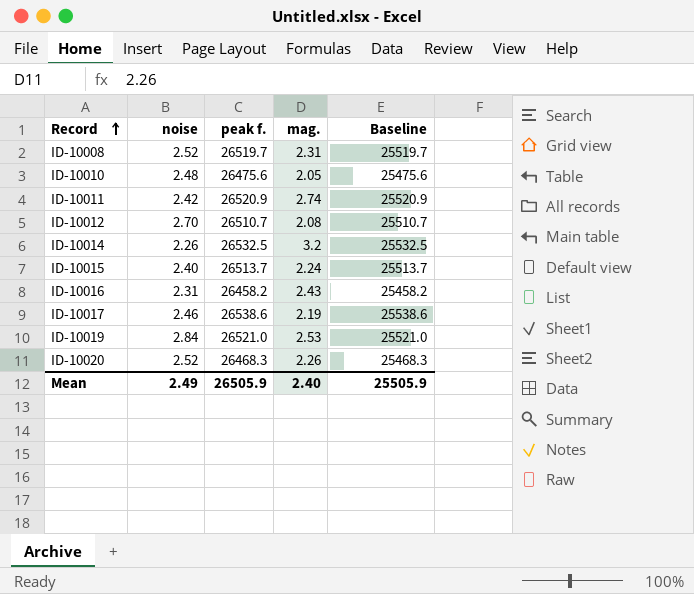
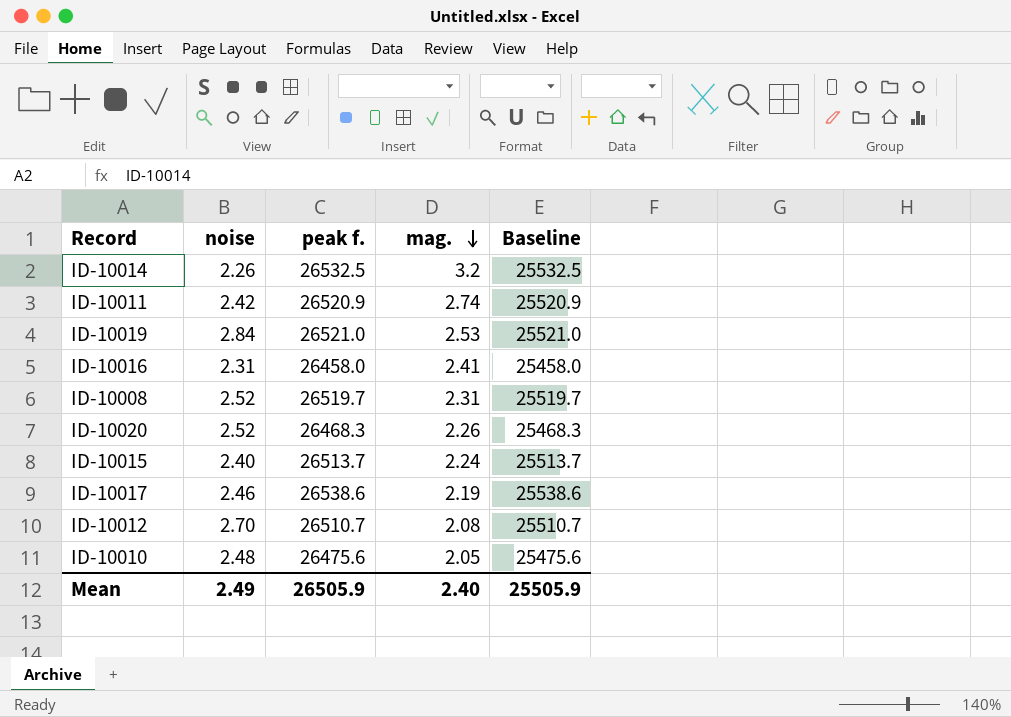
row order: Record ascending -> mag. descending
ID-10016 | peak f.: 26458.2 -> 26458.0
ID-10016 | mag.: 2.43 -> 2.41
ID-10016 | Baseline: 25458.2 -> 25458.0

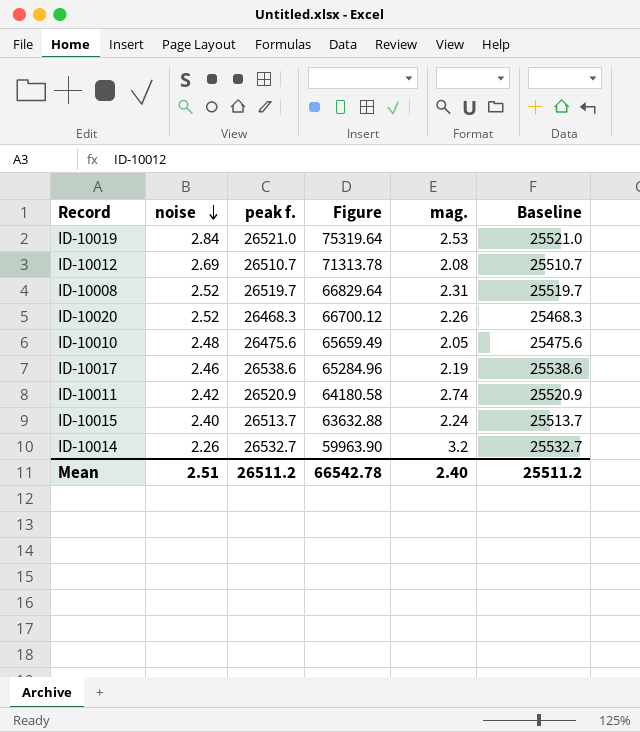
row order: mag. descending -> noise descending
column Figure | formula: none -> [noise] * [peak f.]
row ID-10016: 2.31 | 26458.0 | 2.41 | 25458.0 -> none
ID-10012 | noise: 2.70 -> 2.69
ID-10014 | peak f.: 26532.5 -> 26532.7
ID-10014 | Baseline: 25532.5 -> 25532.7
Mean | noise: 2.49 -> 2.51
Mean | peak f.: 26505.9 -> 26511.2
Mean | Baseline: 25505.9 -> 25511.2

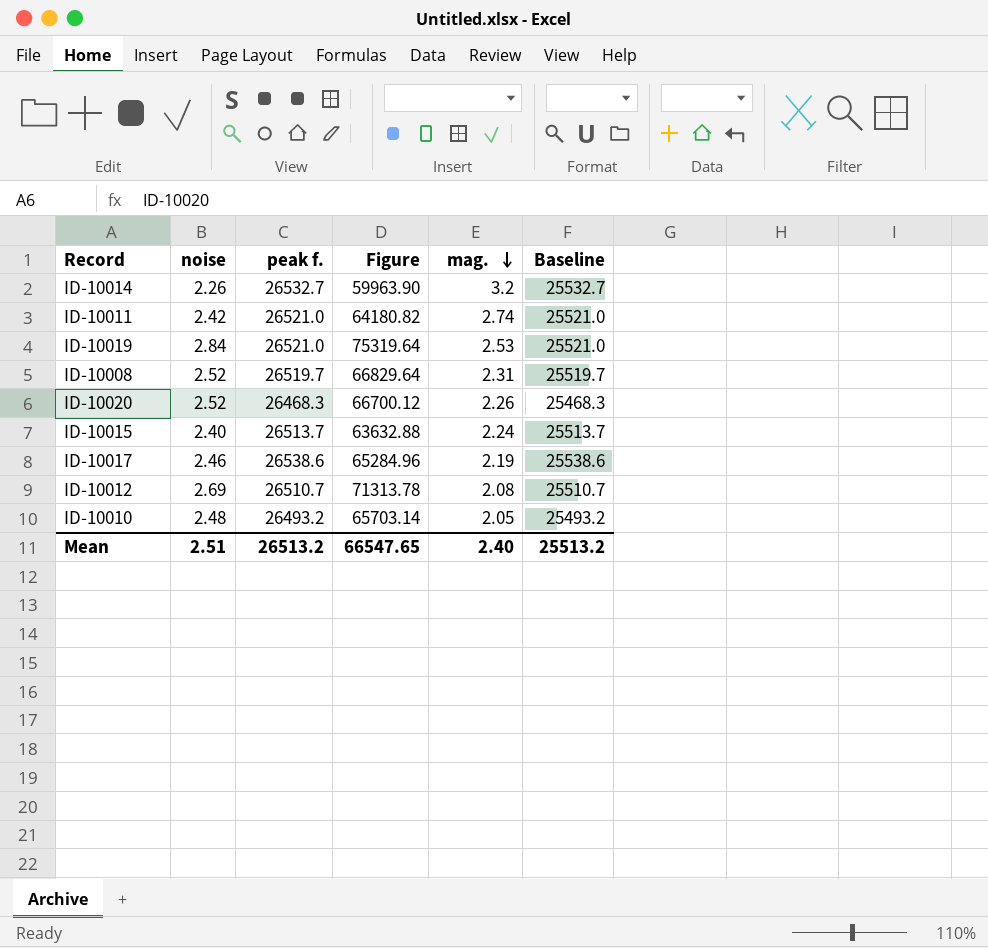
row order: noise descending -> mag. descending
ID-10011 | peak f.: 26520.9 -> 26521.0
ID-10011 | Figure: 64180.58 -> 64180.82
ID-10011 | Baseline: 25520.9 -> 25521.0
ID-10010 | peak f.: 26475.6 -> 26493.2
ID-10010 | Figure: 65659.49 -> 65703.14
ID-10010 | Baseline: 25475.6 -> 25493.2
Mean | peak f.: 26511.2 -> 26513.2
Mean | Figure: 66542.78 -> 66547.65
Mean | Baseline: 25511.2 -> 25513.2

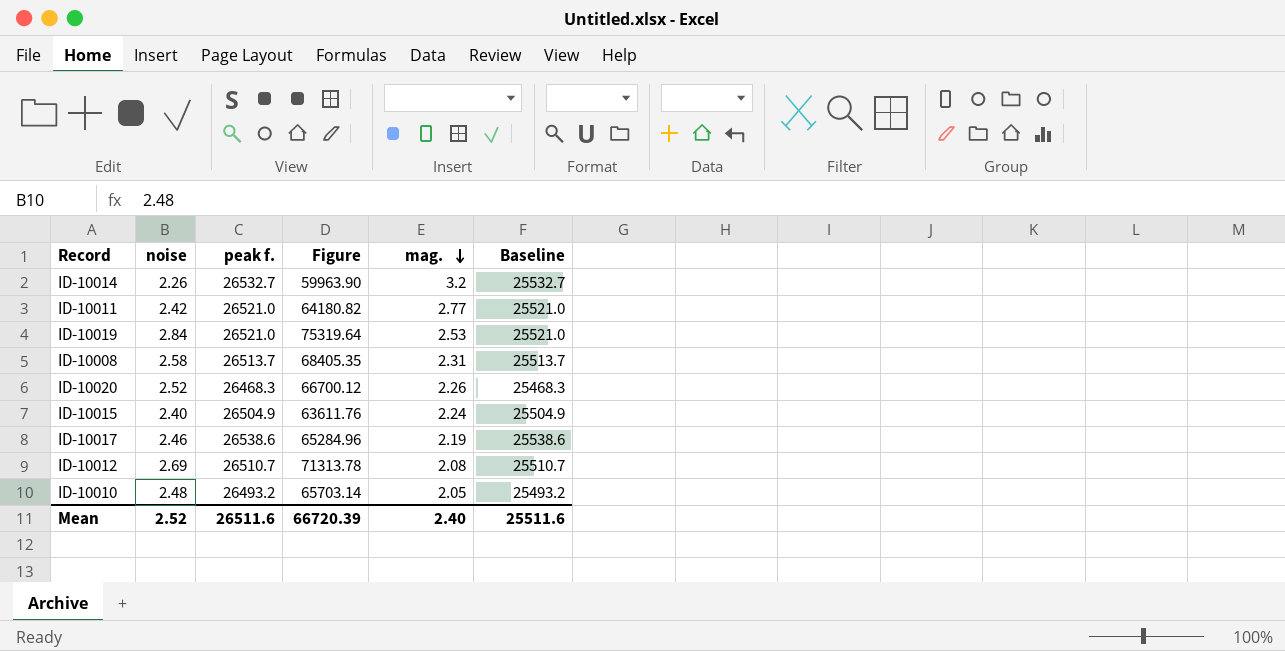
ID-10011 | mag.: 2.74 -> 2.77
ID-10008 | noise: 2.52 -> 2.58
ID-10008 | peak f.: 26519.7 -> 26513.7
ID-10008 | Figure: 66829.64 -> 68405.35
ID-10008 | Baseline: 25519.7 -> 25513.7
ID-10015 | peak f.: 26513.7 -> 26504.9
ID-10015 | Figure: 63632.88 -> 63611.76
ID-10015 | Baseline: 25513.7 -> 25504.9
Mean | noise: 2.51 -> 2.52
Mean | peak f.: 26513.2 -> 26511.6
Mean | Figure: 66547.65 -> 66720.39
Mean | Baseline: 25513.2 -> 25511.6

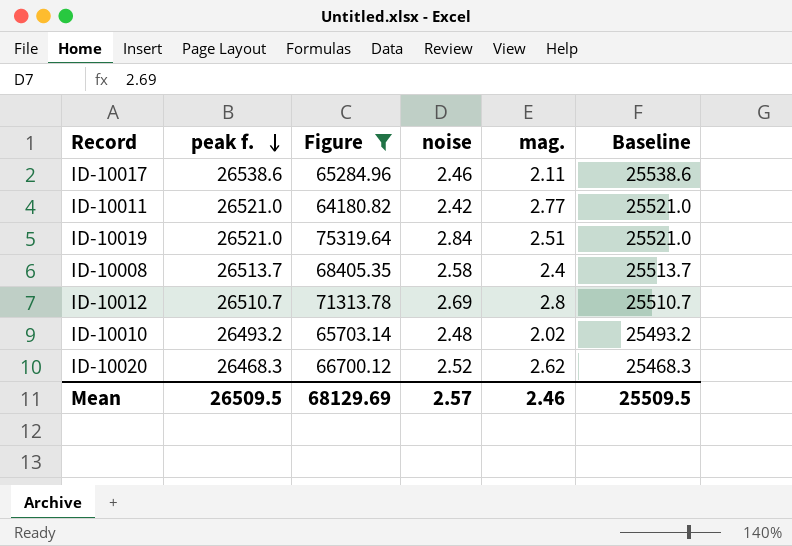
filter: none -> Figure >= 64180.82
row order: mag. descending -> peak f. descending
column noise | position: 2 -> 4
ID-10017 | mag.: 2.19 -> 2.11
ID-10019 | mag.: 2.53 -> 2.51
ID-10008 | mag.: 2.31 -> 2.4
ID-10012 | mag.: 2.08 -> 2.8
ID-10010 | mag.: 2.05 -> 2.02
ID-10020 | mag.: 2.26 -> 2.62
Mean | peak f.: 26511.6 -> 26509.5
Mean | Figure: 66720.39 -> 68129.69
Mean | noise: 2.52 -> 2.57
Mean | mag.: 2.40 -> 2.46
Mean | Baseline: 25511.6 -> 25509.5

